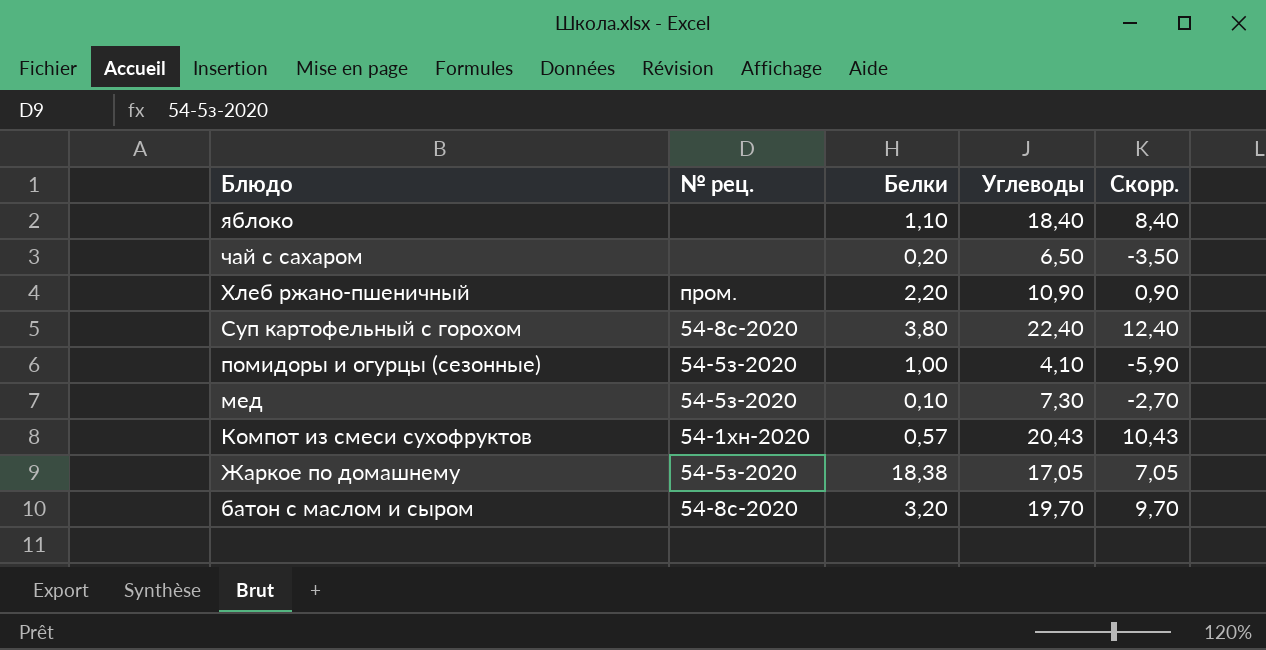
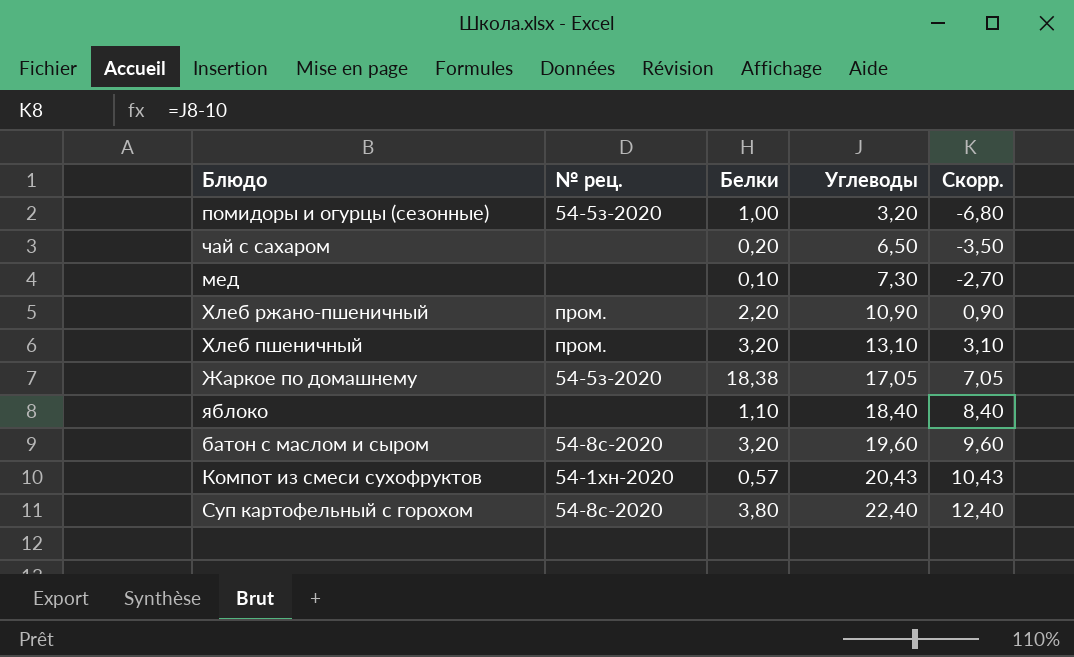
row order: Блюдо descending -> Углеводы ascending
помидоры и огурцы (сезонные) | Углеводы: 4,10 -> 3,20
помидоры и огурцы (сезонные) | Скорр.: -5,90 -> -6,80
мед | № рец.: 54-5з-2020 -> none
row Хлеб пшеничный: none -> пром. | 3,20 | 13,10 | 3,10
батон с маслом и сыром | Углеводы: 19,70 -> 19,60
батон с маслом и сыром | Скорр.: 9,70 -> 9,60

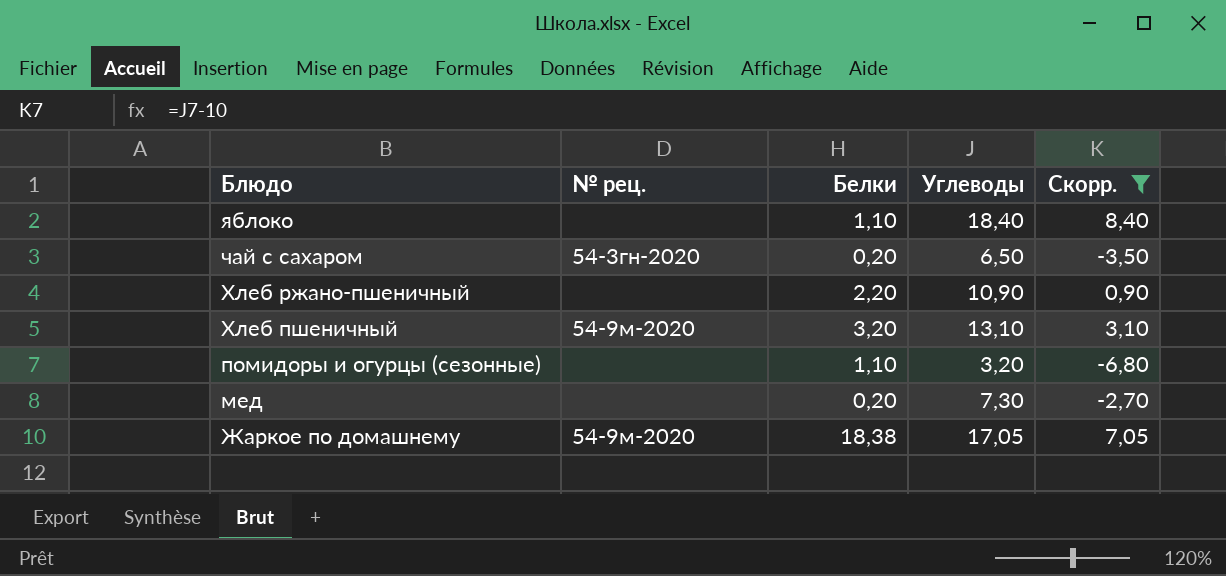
filter: none -> Скорр. <= 8,40
row order: Углеводы ascending -> Блюдо descending
чай с сахаром | № рец.: none -> 54-3гн-2020
Хлеб ржано-пшеничный | № рец.: пром. -> none
Хлеб пшеничный | № рец.: пром. -> 54-9м-2020
помидоры и огурцы (сезонные) | № рец.: 54-5з-2020 -> none
помидоры и огурцы (сезонные) | Белки: 1,00 -> 1,10
мед | Белки: 0,10 -> 0,20
Жаркое по домашнему | № рец.: 54-5з-2020 -> 54-9м-2020

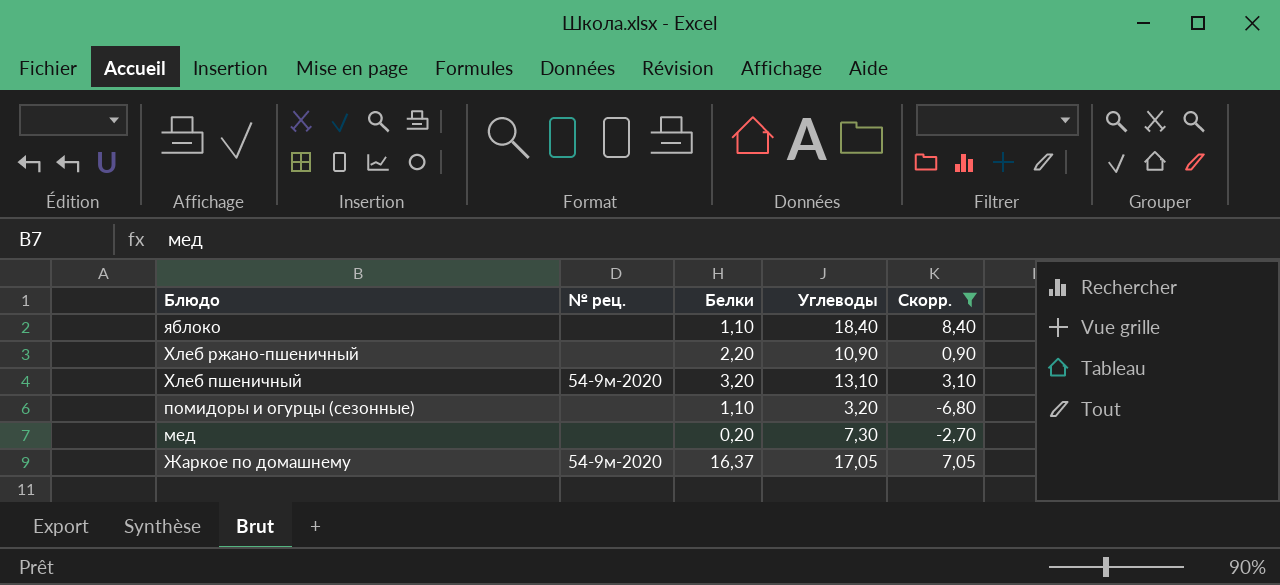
row чай с сахаром: 54-3гн-2020 | 0,20 | 6,50 | -3,50 -> none
Жаркое по домашнему | Белки: 18,38 -> 16,37

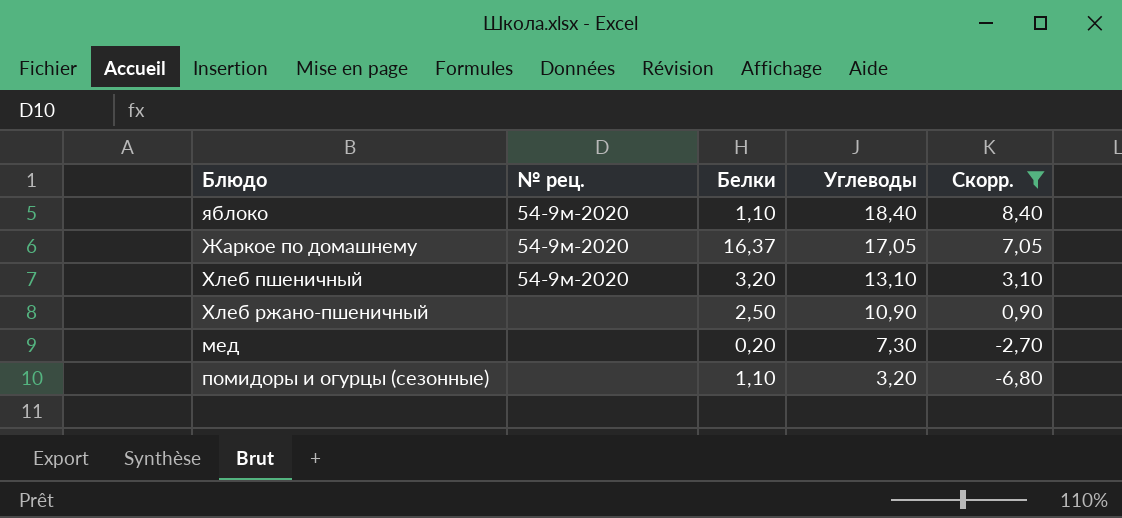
row order: Блюдо descending -> Углеводы descending
яблоко | № рец.: none -> 54-9м-2020
Хлеб ржано-пшеничный | Белки: 2,20 -> 2,50

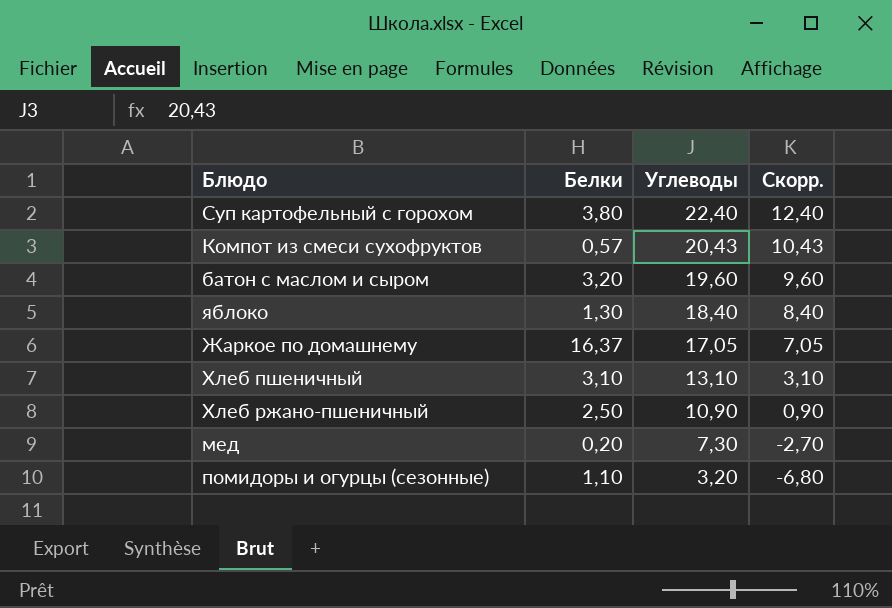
filter: Скорр. <= 8,40 -> none
column № рец. | position: 2 -> none
яблоко | Белки: 1,10 -> 1,30
Хлеб пшеничный | Белки: 3,20 -> 3,10

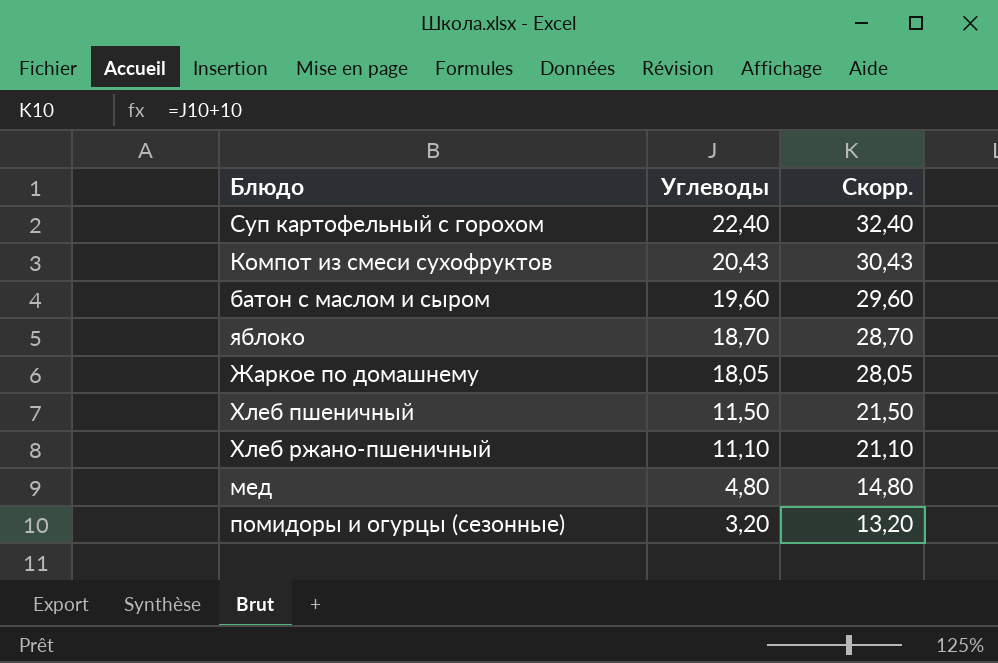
column Белки | position: 2 -> none
column Скорр. | formula: [Углеводы] - 10 -> [Углеводы] + 10
яблоко | Углеводы: 18,40 -> 18,70
Жаркое по домашнему | Углеводы: 17,05 -> 18,05
Хлеб пшеничный | Углеводы: 13,10 -> 11,50
Хлеб ржано-пшеничный | Углеводы: 10,90 -> 11,10
мед | Углеводы: 7,30 -> 4,80

